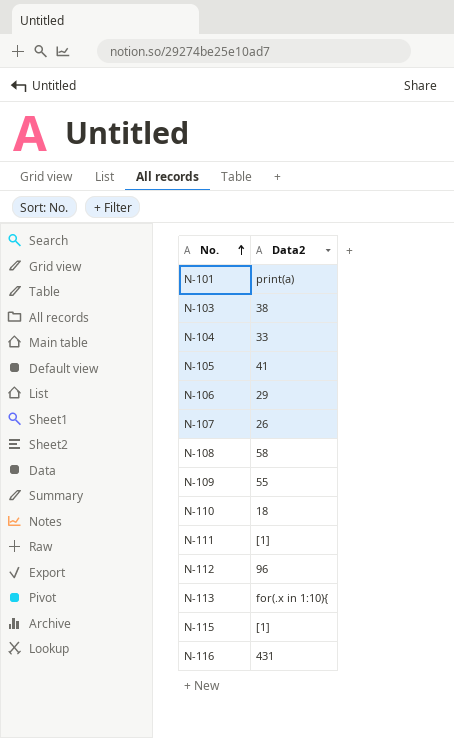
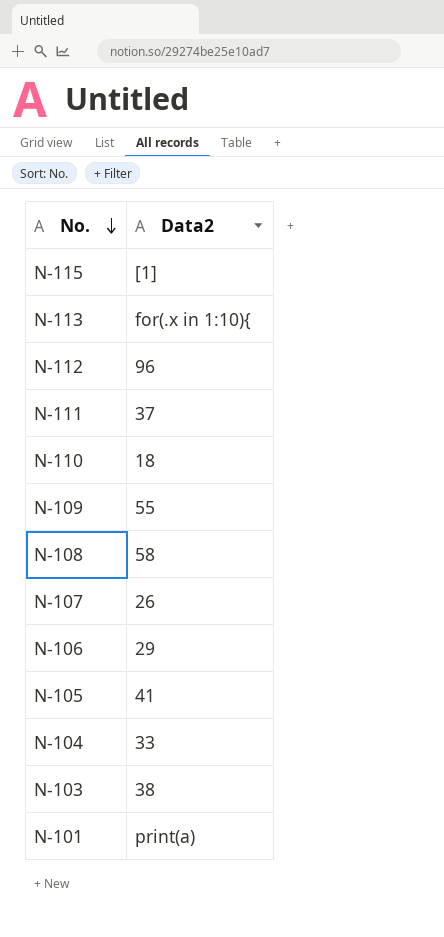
row order: No. ascending -> No. descending
row N-116: 431 -> none
N-111 | Data2: [1] -> 37

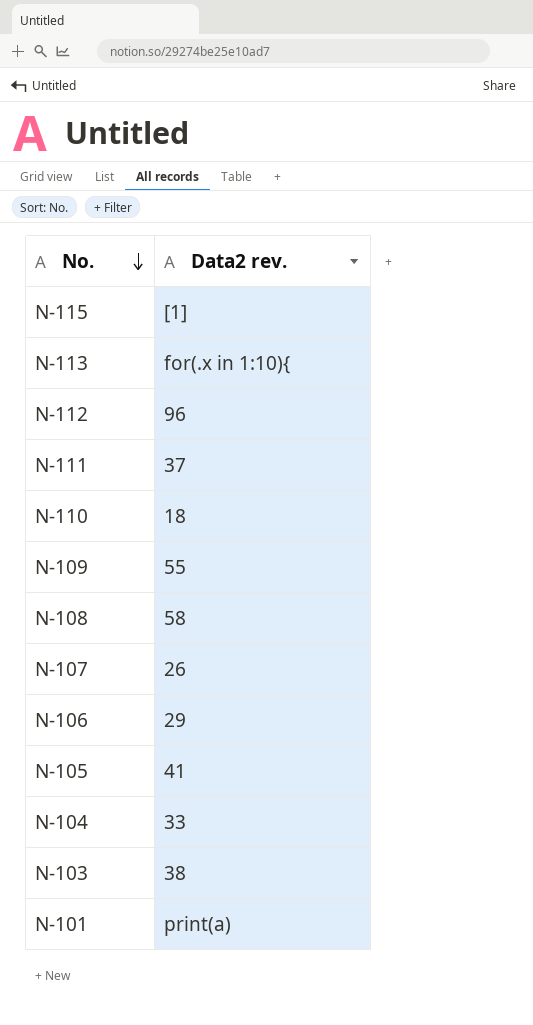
column name: Data2 -> Data2 rev.

